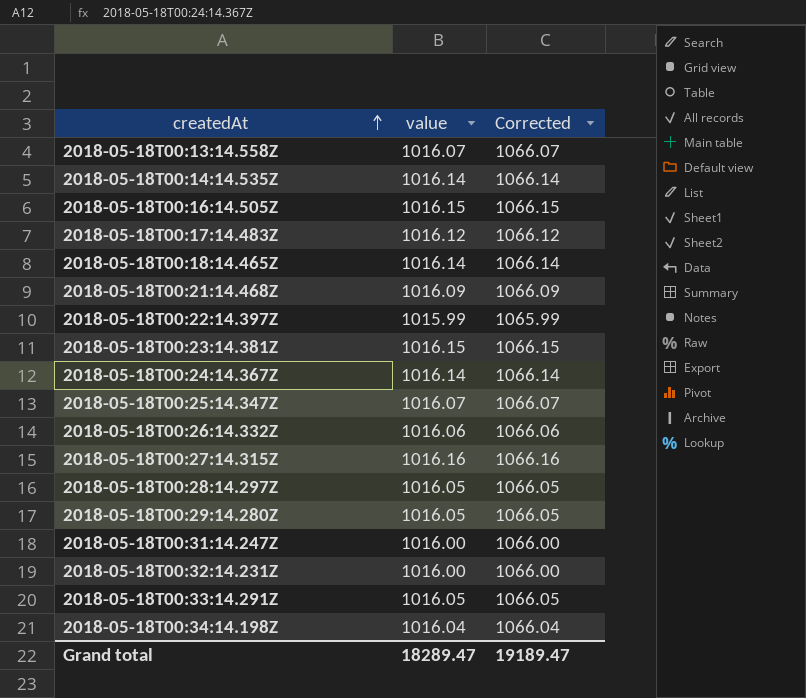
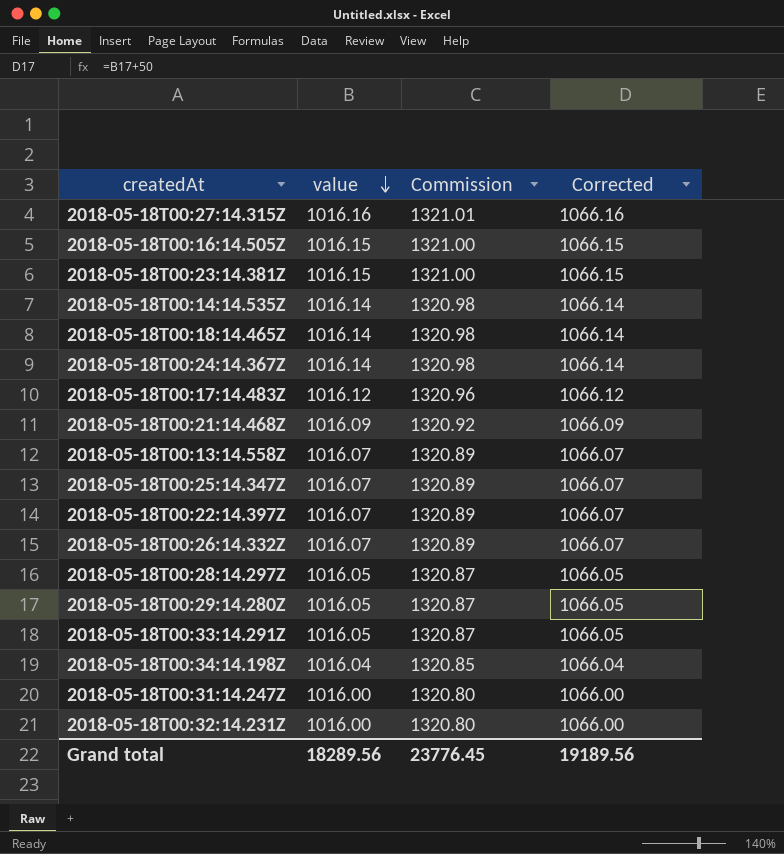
row order: createdAt ascending -> value descending
column Commission | formula: none -> [value] * 1.3
2018-05-18T00:22:14.397Z | value: 1015.99 -> 1016.07
2018-05-18T00:22:14.397Z | Corrected: 1065.99 -> 1066.07
2018-05-18T00:26:14.332Z | value: 1016.06 -> 1016.07
2018-05-18T00:26:14.332Z | Corrected: 1066.06 -> 1066.07
Grand total | value: 18289.47 -> 18289.56
Grand total | Corrected: 19189.47 -> 19189.56

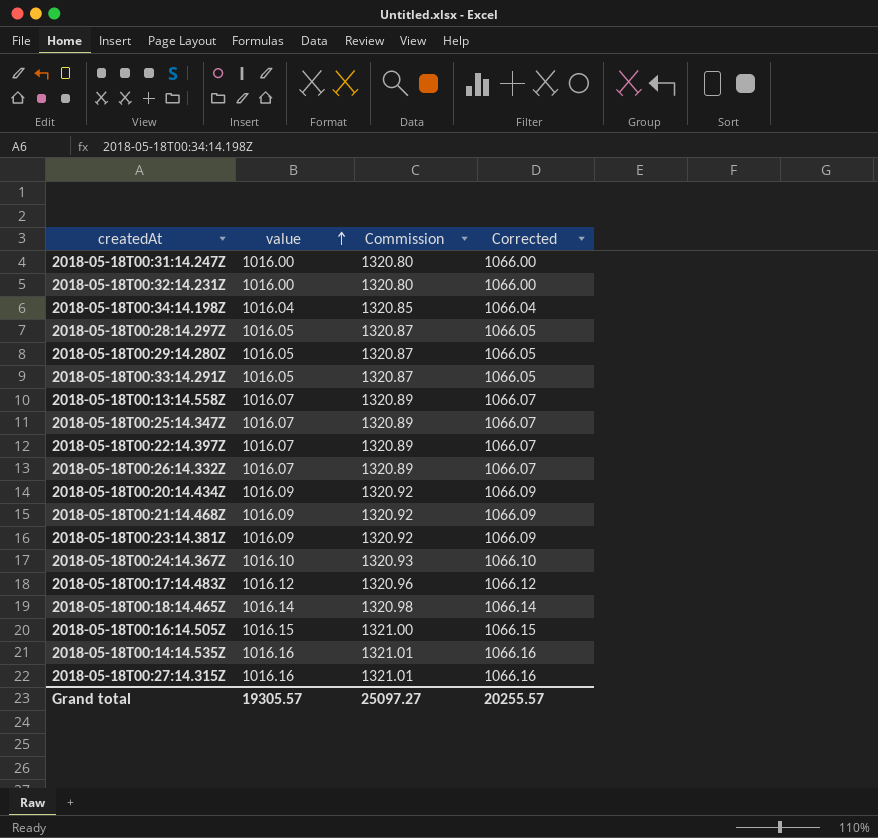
row order: value descending -> value ascending
row 2018-05-18T00:20:14.434Z: none -> 1016.09 | 1320.92 | 1066.09
2018-05-18T00:23:14.381Z | value: 1016.15 -> 1016.09
2018-05-18T00:23:14.381Z | Commission: 1321.00 -> 1320.92
2018-05-18T00:23:14.381Z | Corrected: 1066.15 -> 1066.09
2018-05-18T00:24:14.367Z | value: 1016.14 -> 1016.10
2018-05-18T00:24:14.367Z | Commission: 1320.98 -> 1320.93
2018-05-18T00:24:14.367Z | Corrected: 1066.14 -> 1066.10
2018-05-18T00:14:14.535Z | value: 1016.14 -> 1016.16
2018-05-18T00:14:14.535Z | Commission: 1320.98 -> 1321.01
2018-05-18T00:14:14.535Z | Corrected: 1066.14 -> 1066.16
Grand total | value: 18289.56 -> 19305.57
Grand total | Commission: 23776.45 -> 25097.27
Grand total | Corrected: 19189.56 -> 20255.57

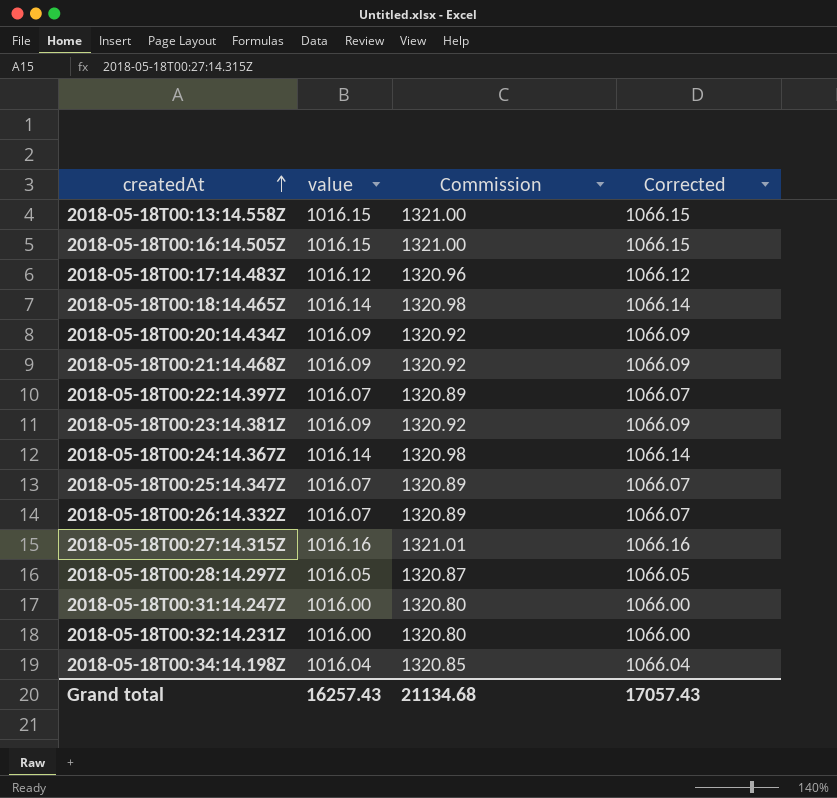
row order: value ascending -> createdAt ascending
row 2018-05-18T00:29:14.280Z: 1016.05 | 1320.87 | 1066.05 -> none
row 2018-05-18T00:33:14.291Z: 1016.05 | 1320.87 | 1066.05 -> none
row 2018-05-18T00:14:14.535Z: 1016.16 | 1321.01 | 1066.16 -> none
2018-05-18T00:13:14.558Z | value: 1016.07 -> 1016.15
2018-05-18T00:13:14.558Z | Commission: 1320.89 -> 1321.00
2018-05-18T00:13:14.558Z | Corrected: 1066.07 -> 1066.15
2018-05-18T00:24:14.367Z | value: 1016.10 -> 1016.14
2018-05-18T00:24:14.367Z | Commission: 1320.93 -> 1320.98
2018-05-18T00:24:14.367Z | Corrected: 1066.10 -> 1066.14
Grand total | value: 19305.57 -> 16257.43
Grand total | Commission: 25097.27 -> 21134.68
Grand total | Corrected: 20255.57 -> 17057.43

